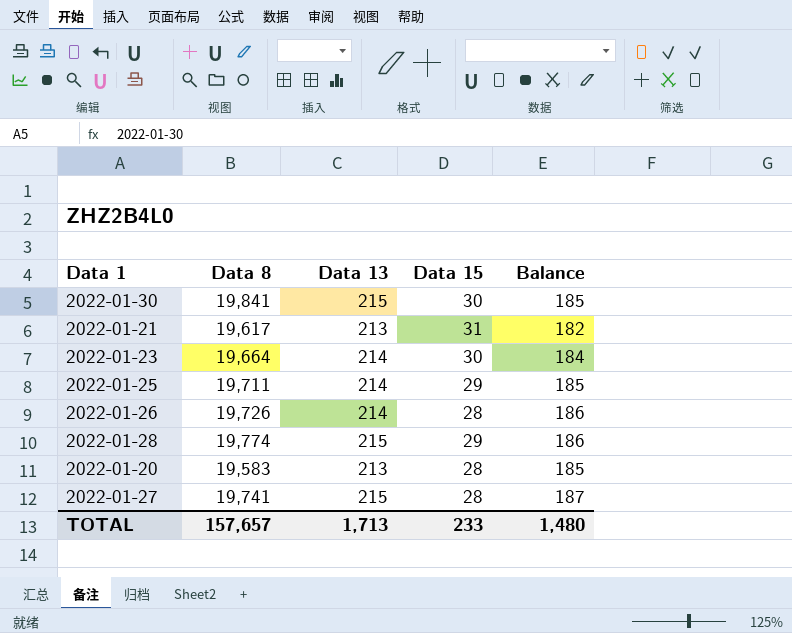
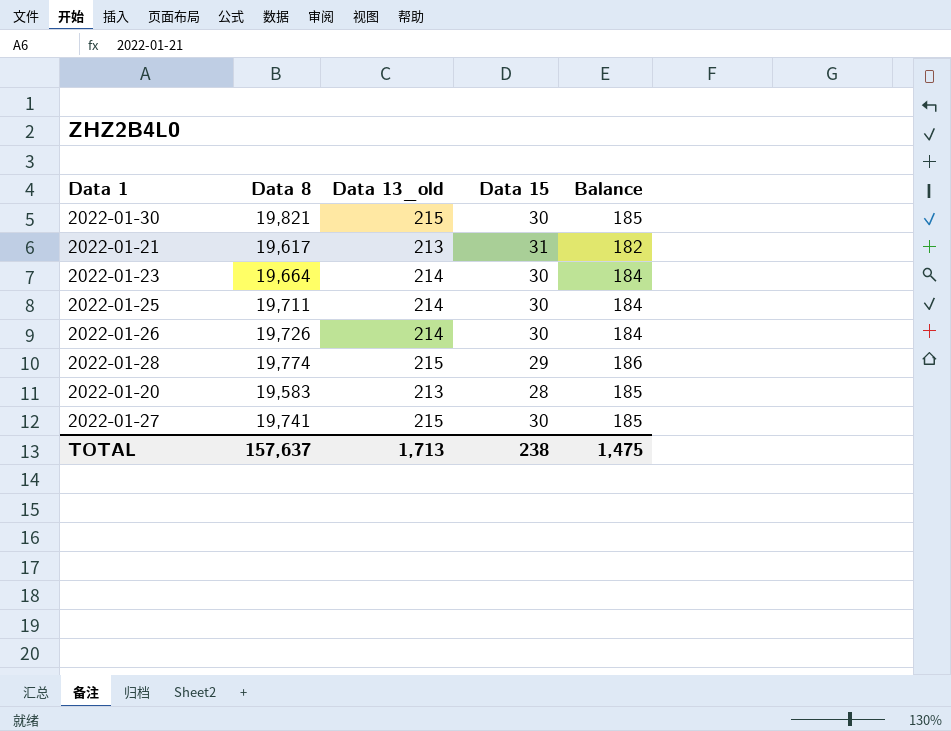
column name: Data 13 -> Data 13_old
2022-01-30 | Data 8: 19,841 -> 19,821
2022-01-25 | Data 15: 29 -> 30
2022-01-25 | Balance: 185 -> 184
2022-01-26 | Data 15: 28 -> 30
2022-01-26 | Balance: 186 -> 184
2022-01-27 | Data 15: 28 -> 30
2022-01-27 | Balance: 187 -> 185
TOTAL | Data 8: 157,657 -> 157,637
TOTAL | Data 15: 233 -> 238
TOTAL | Balance: 1,480 -> 1,475

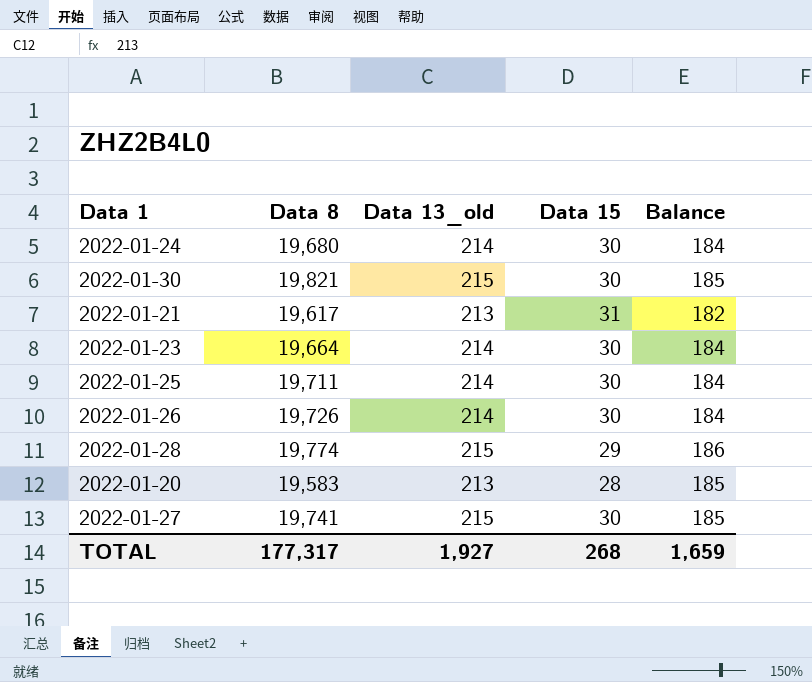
row 2022-01-24: none -> 19,680 | 214 | 30 | 184
TOTAL | Data 8: 157,637 -> 177,317
TOTAL | Data 13_old: 1,713 -> 1,927
TOTAL | Data 15: 238 -> 268
TOTAL | Balance: 1,475 -> 1,659

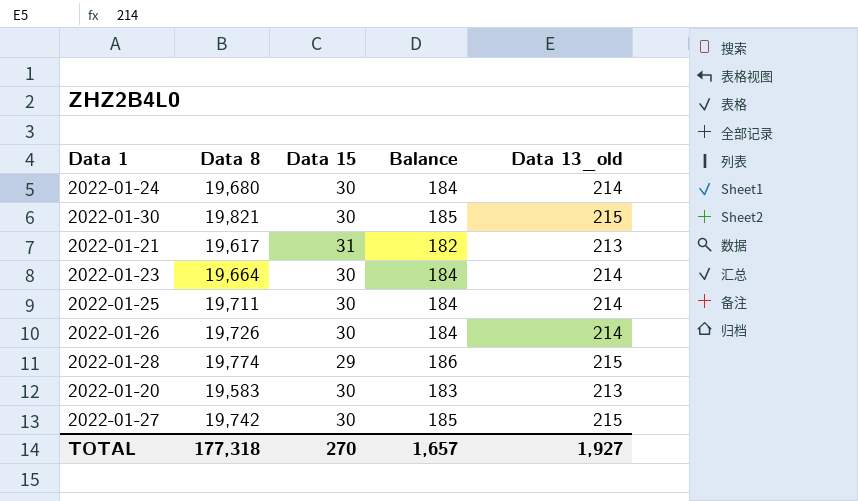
column Data 13_old | position: 3 -> 5
2022-01-20 | Data 15: 28 -> 30
2022-01-20 | Balance: 185 -> 183
2022-01-27 | Data 8: 19,741 -> 19,742
TOTAL | Data 8: 177,317 -> 177,318
TOTAL | Data 15: 268 -> 270
TOTAL | Balance: 1,659 -> 1,657

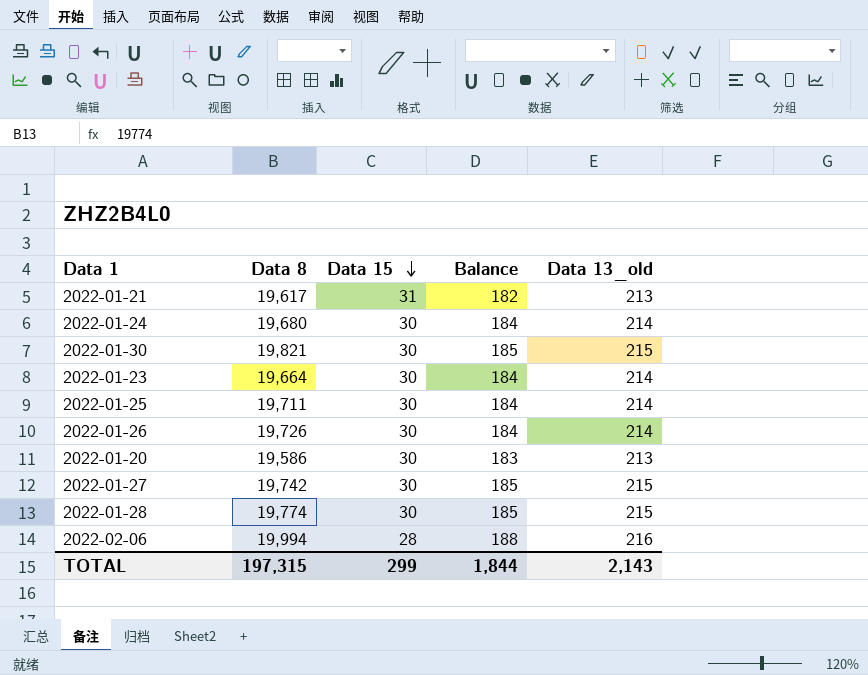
row order: none -> Data 15 descending
2022-01-20 | Data 8: 19,583 -> 19,586
2022-01-28 | Data 15: 29 -> 30
2022-01-28 | Balance: 186 -> 185
row 2022-02-06: none -> 19,994 | 28 | 188 | 216
TOTAL | Data 8: 177,318 -> 197,315
TOTAL | Data 15: 270 -> 299
TOTAL | Balance: 1,657 -> 1,844
TOTAL | Data 13_old: 1,927 -> 2,143

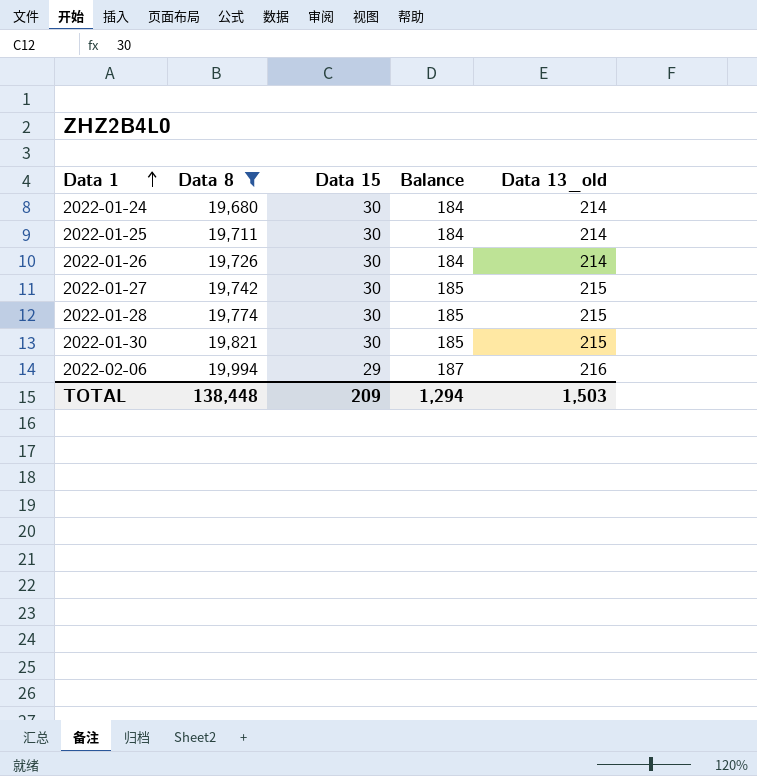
filter: none -> Data 8 >= 19,680
row order: Data 15 descending -> Data 1 ascending
2022-02-06 | Data 15: 28 -> 29
2022-02-06 | Balance: 188 -> 187
TOTAL | Data 8: 197,315 -> 138,448
TOTAL | Data 15: 299 -> 209
TOTAL | Balance: 1,844 -> 1,294
TOTAL | Data 13_old: 2,143 -> 1,503

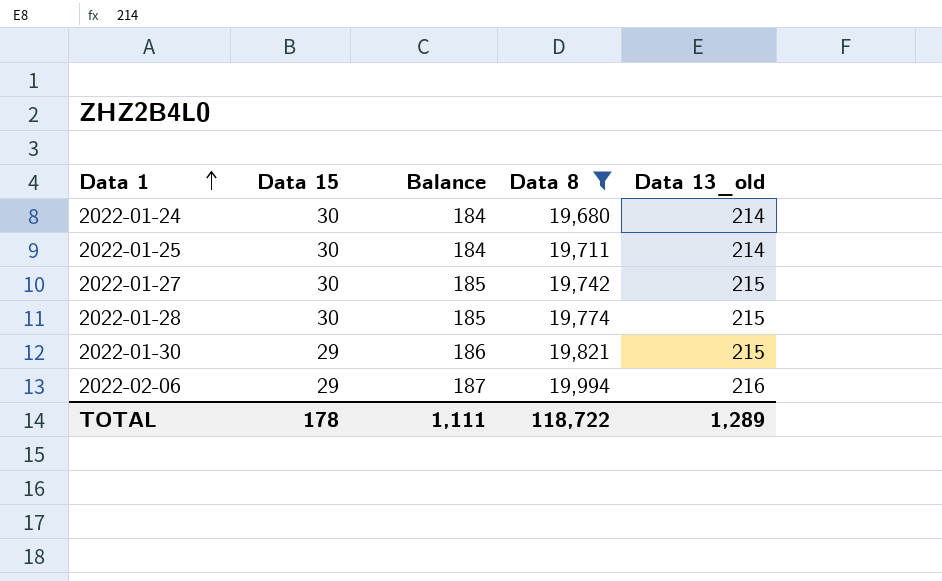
column Data 8 | position: 2 -> 4
row 2022-01-26: 19,726 | 30 | 184 | 214 -> none
2022-01-30 | Data 15: 30 -> 29
2022-01-30 | Balance: 185 -> 186
TOTAL | Data 15: 209 -> 178
TOTAL | Balance: 1,294 -> 1,111
TOTAL | Data 8: 138,448 -> 118,722
TOTAL | Data 13_old: 1,503 -> 1,289

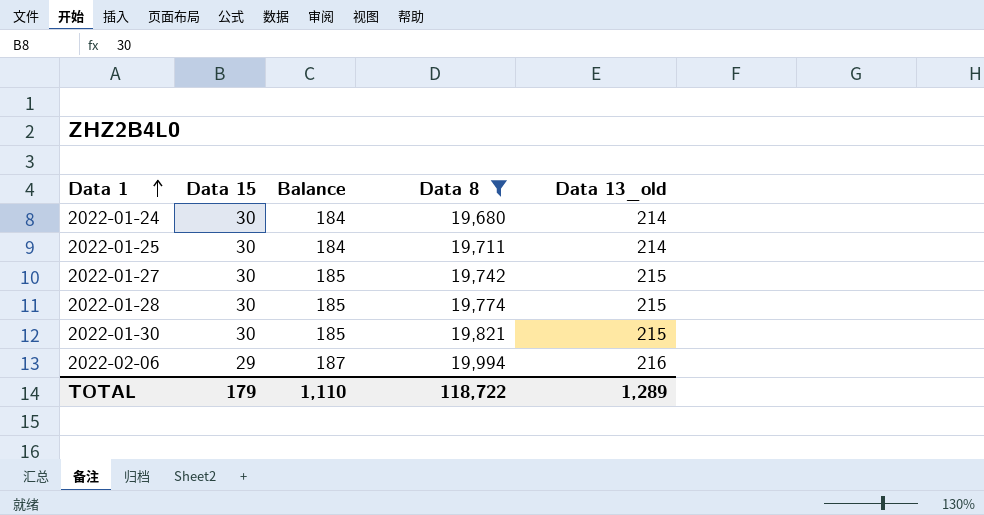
2022-01-30 | Data 15: 29 -> 30
2022-01-30 | Balance: 186 -> 185
TOTAL | Data 15: 178 -> 179
TOTAL | Balance: 1,111 -> 1,110

